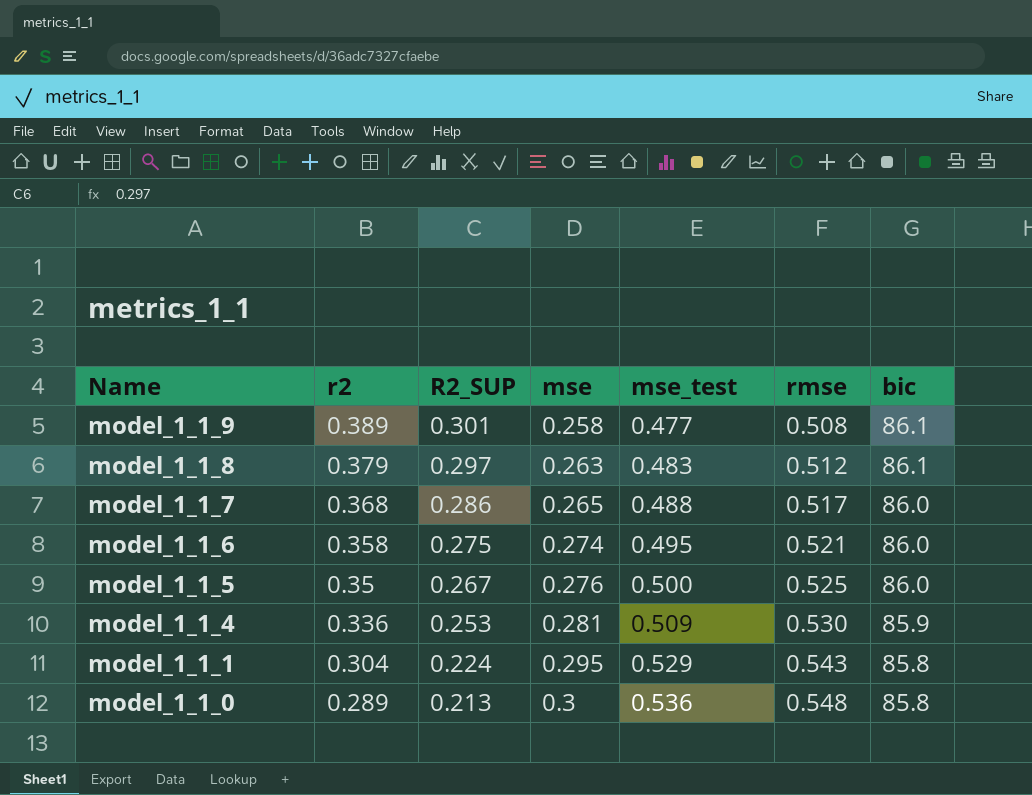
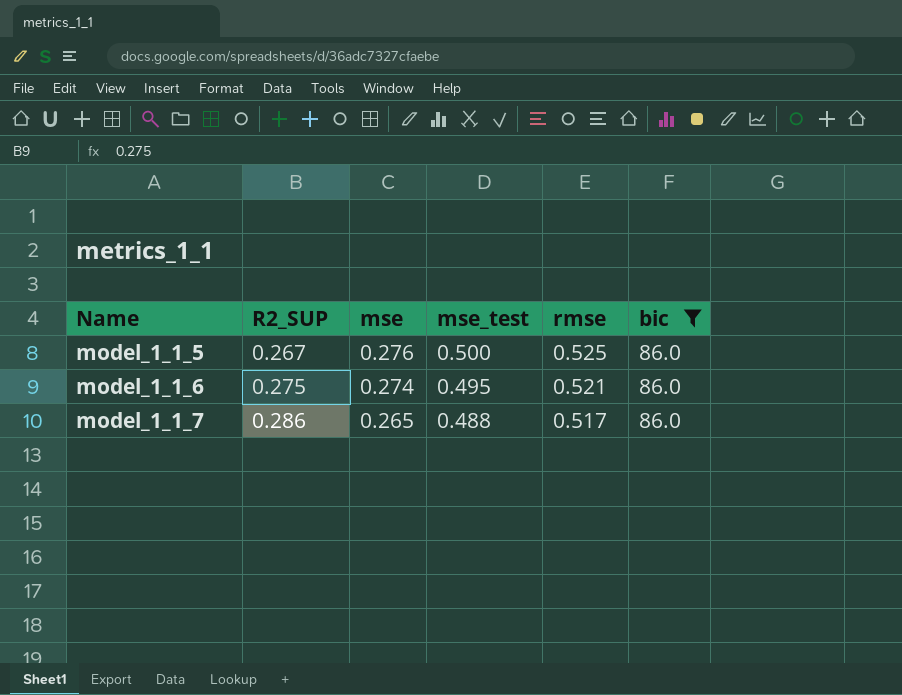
filter: none -> bic = 86.0
row order: Name descending -> Name ascending
column r2 | position: 2 -> none

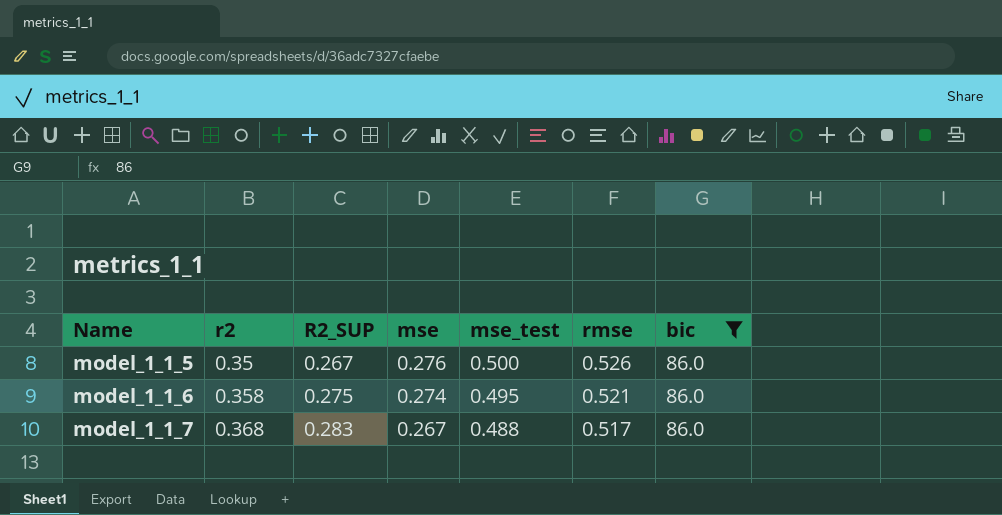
column r2 | position: none -> 2
model_1_1_5 | rmse: 0.525 -> 0.526
model_1_1_7 | R2_SUP: 0.286 -> 0.283
model_1_1_7 | mse: 0.265 -> 0.267

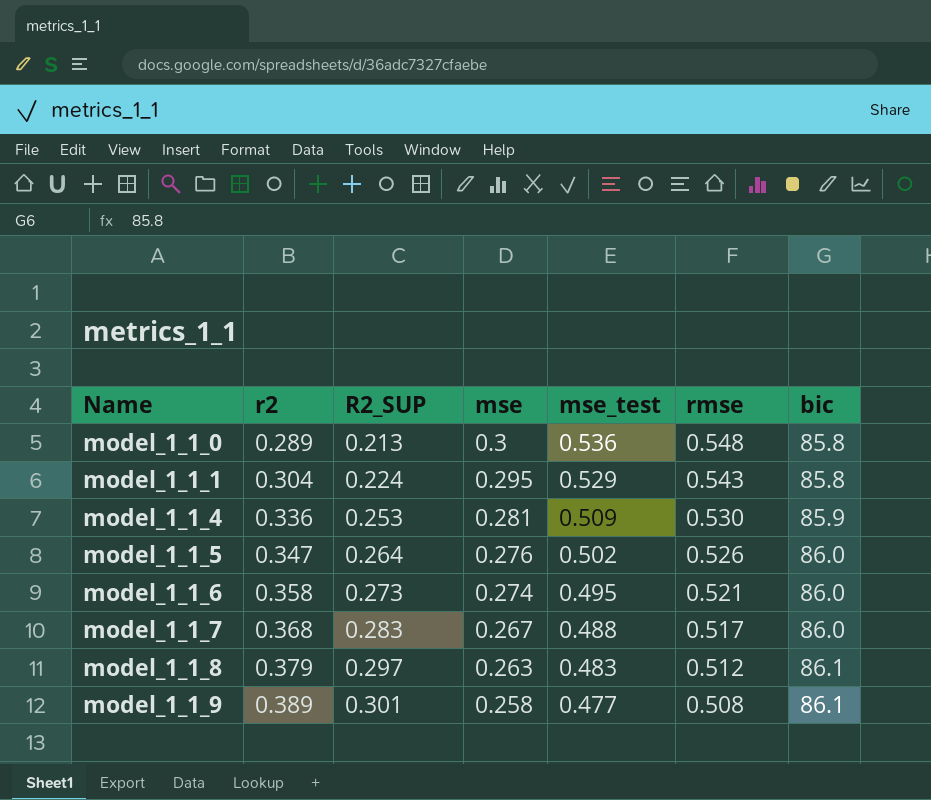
filter: bic = 86.0 -> none
model_1_1_5 | r2: 0.35 -> 0.347
model_1_1_5 | R2_SUP: 0.267 -> 0.264
model_1_1_5 | mse_test: 0.500 -> 0.502
model_1_1_6 | R2_SUP: 0.275 -> 0.273

